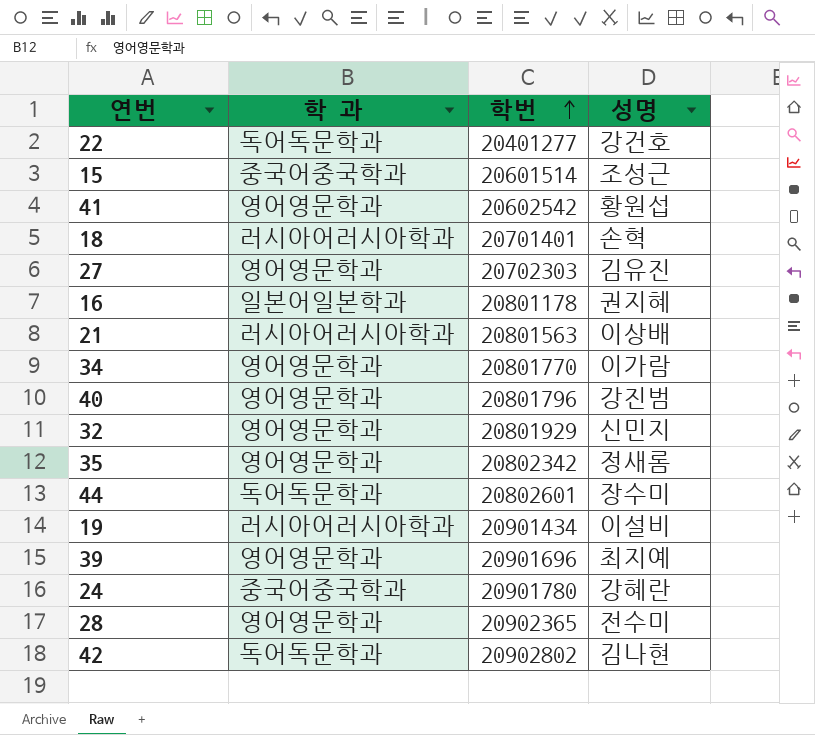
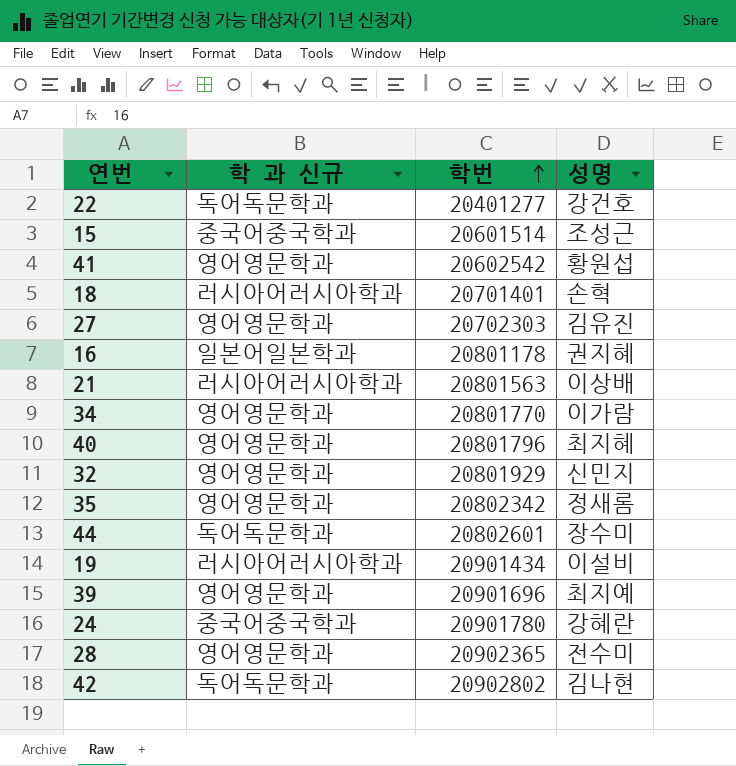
column name: 학 과 -> 학 과 신규
40 | 성명: 강진범 -> 최지혜

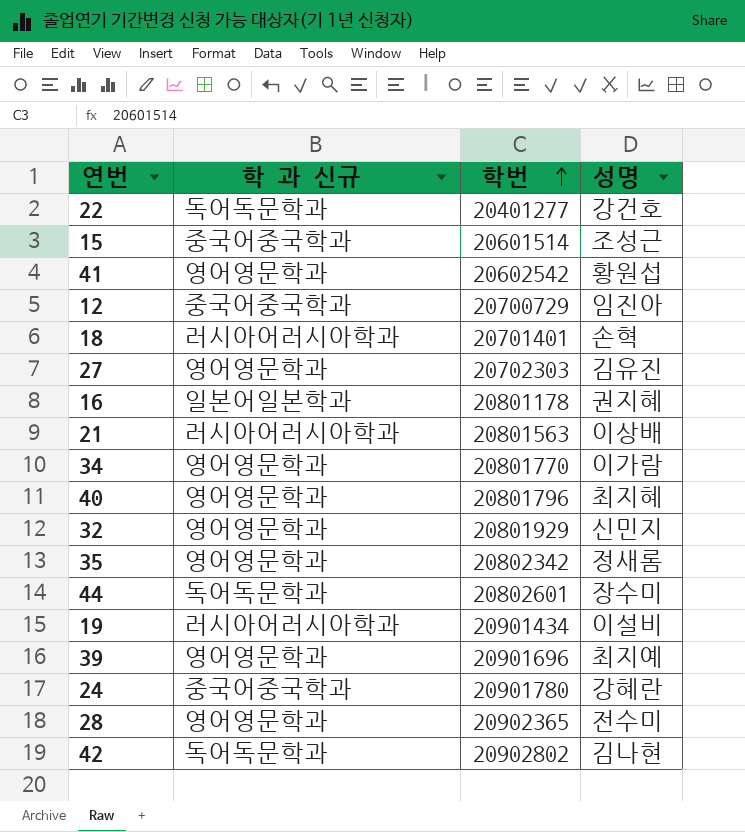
row 12: none -> 중국어중국학과 | 20700729 | 임진아

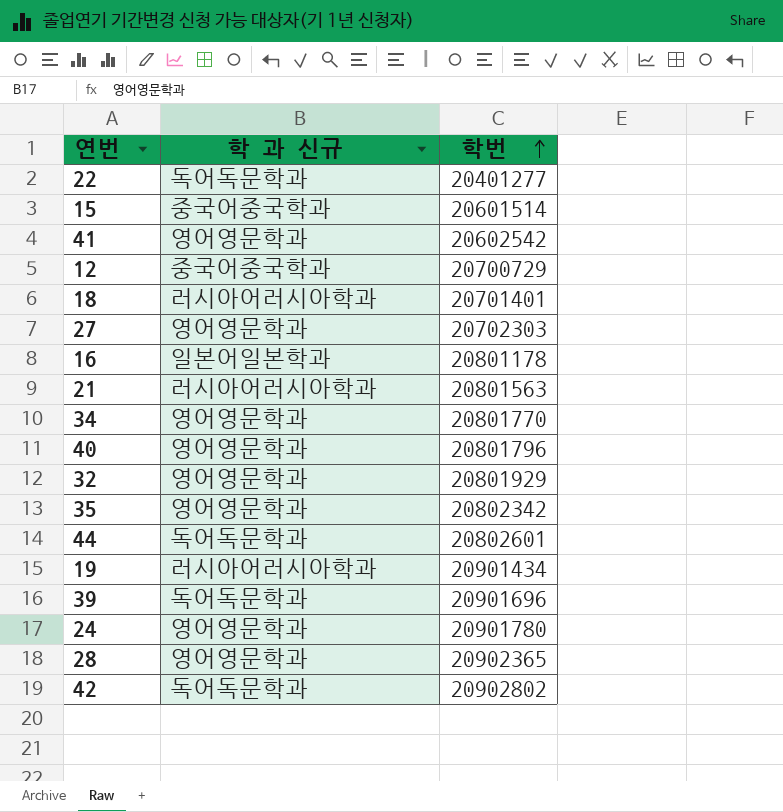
column 성명 | position: 4 -> none
39 | 학 과 신규: 영어영문학과 -> 독어독문학과
24 | 학 과 신규: 중국어중국학과 -> 영어영문학과

